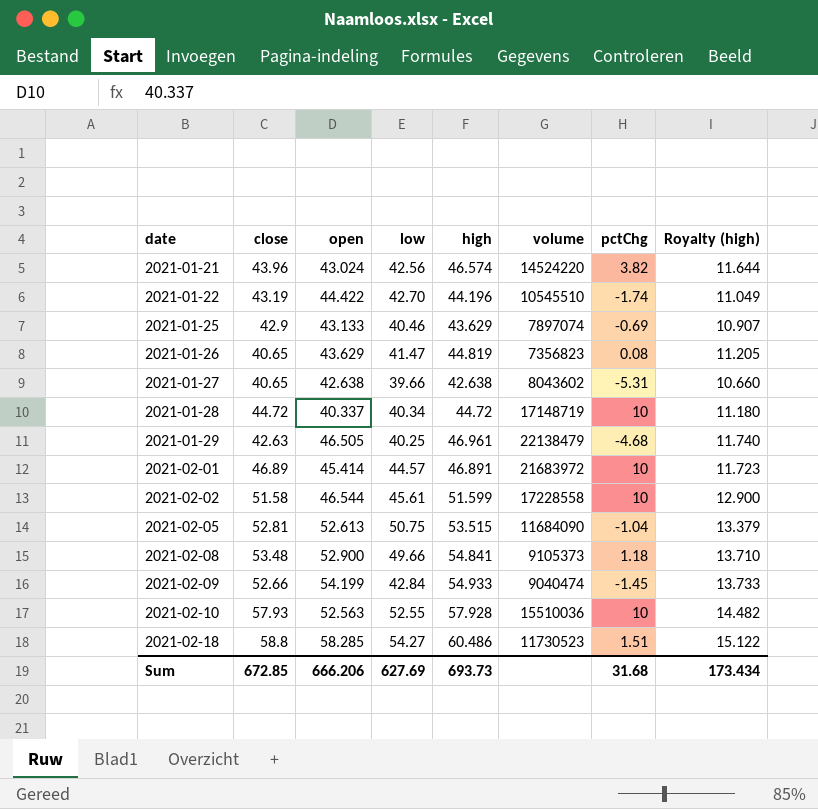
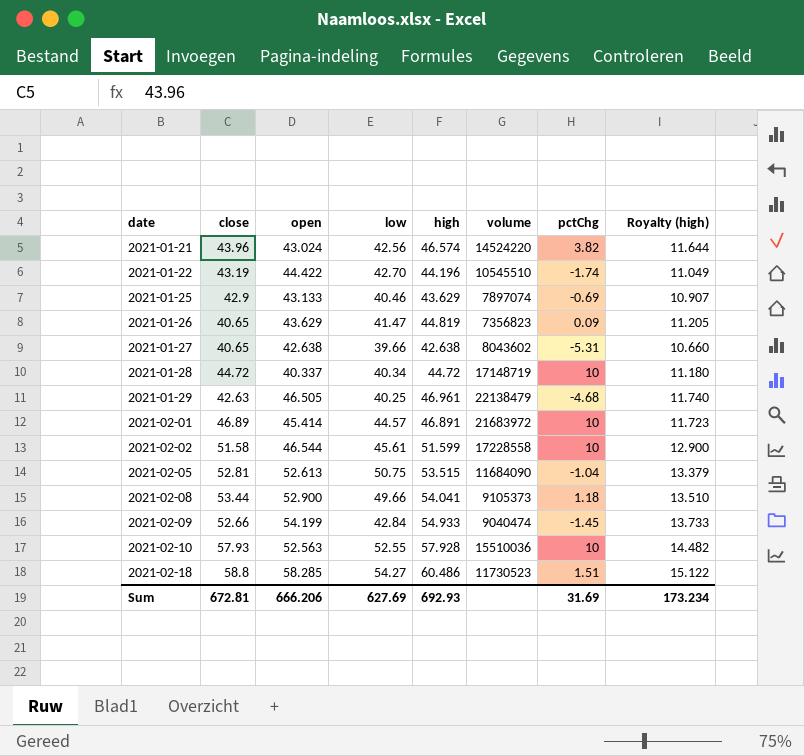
2021-01-26 | pctChg: 0.08 -> 0.09
2021-02-08 | close: 53.48 -> 53.44
2021-02-08 | high: 54.841 -> 54.041
2021-02-08 | Royalty (high): 13.710 -> 13.510
Sum | close: 672.85 -> 672.81
Sum | high: 693.73 -> 692.93
Sum | pctChg: 31.68 -> 31.69
Sum | Royalty (high): 173.434 -> 173.234

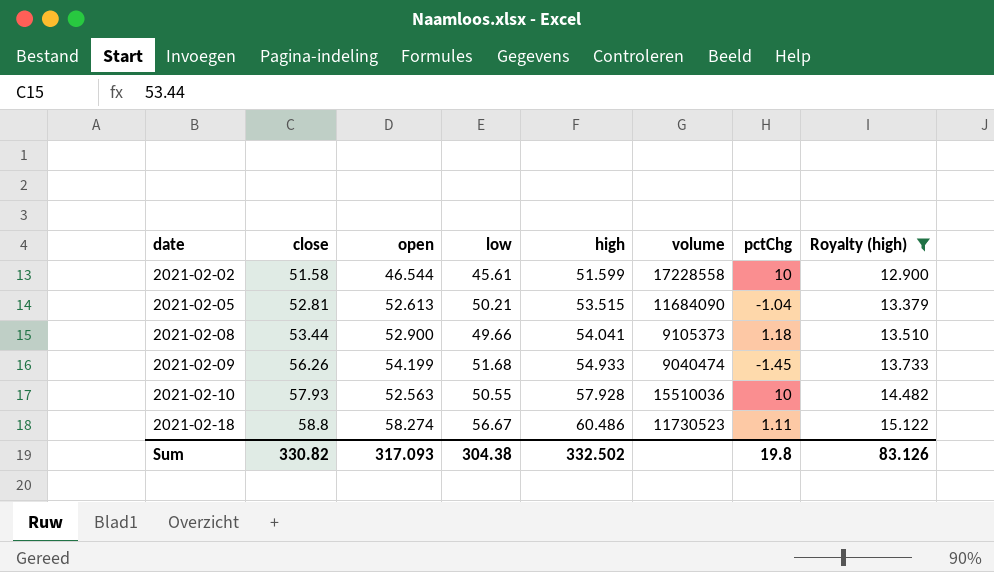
filter: none -> Royalty (high) >= 12.900
2021-02-05 | low: 50.75 -> 50.21
2021-02-09 | close: 52.66 -> 56.26
2021-02-09 | low: 42.84 -> 51.68
2021-02-10 | low: 52.55 -> 50.55
2021-02-18 | open: 58.285 -> 58.274
2021-02-18 | low: 54.27 -> 56.67
2021-02-18 | pctChg: 1.51 -> 1.11
Sum | close: 672.81 -> 330.82
Sum | open: 666.206 -> 317.093
Sum | low: 627.69 -> 304.38
Sum | high: 692.93 -> 332.502
Sum | pctChg: 31.69 -> 19.8
Sum | Royalty (high): 173.234 -> 83.126

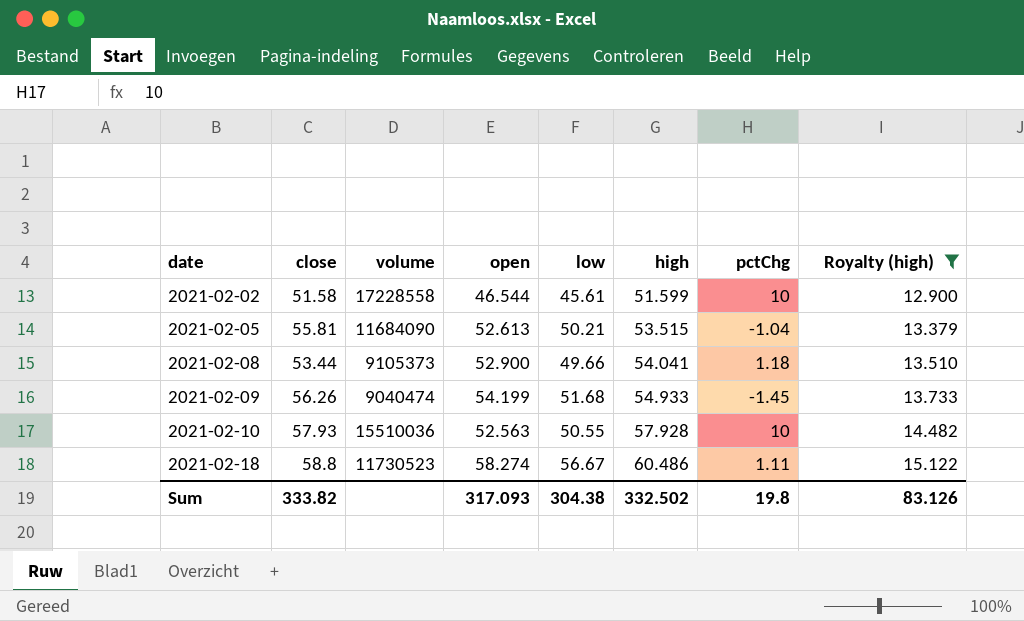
column volume | position: 6 -> 3
2021-02-05 | close: 52.81 -> 55.81
Sum | close: 330.82 -> 333.82

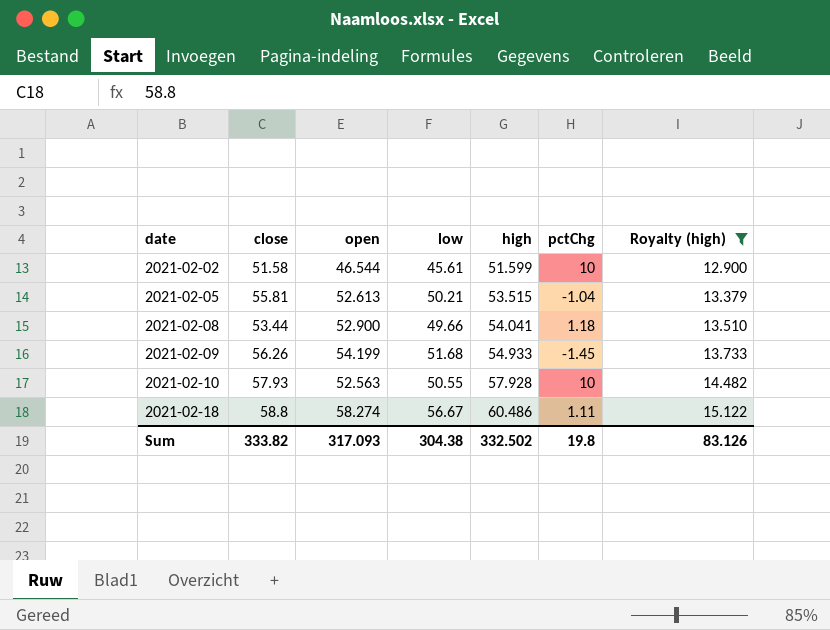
column volume | position: 3 -> none

